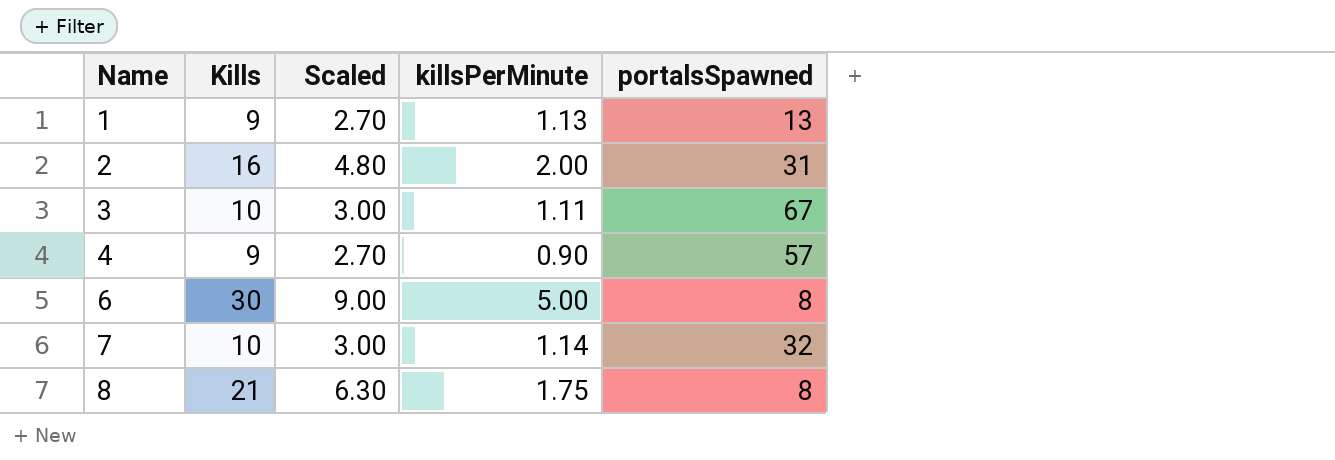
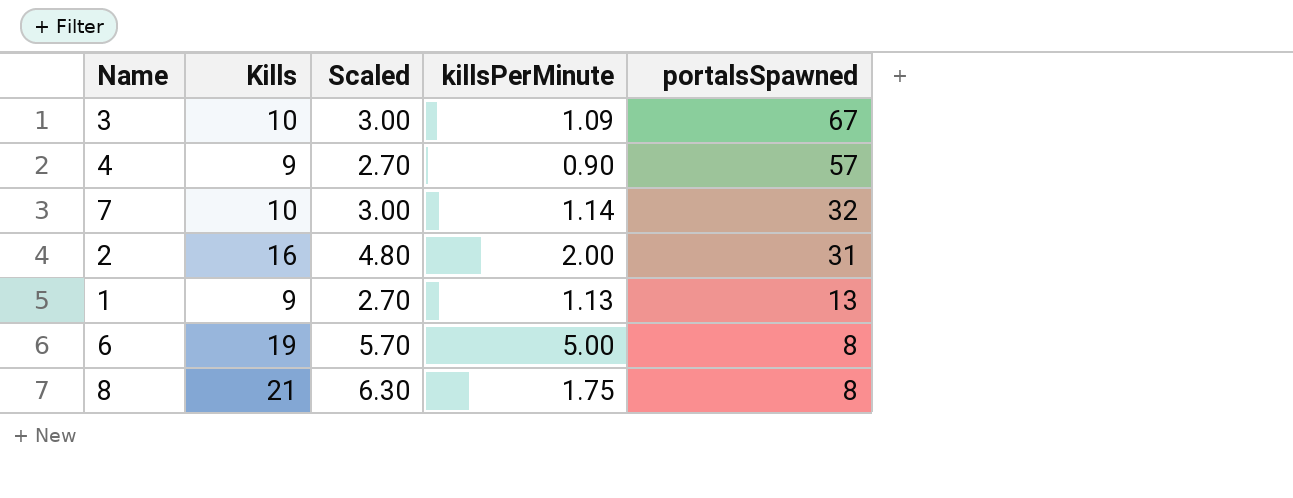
row order: Name ascending -> portalsSpawned descending
3 | killsPerMinute: 1.11 -> 1.09
6 | Kills: 30 -> 19
6 | Scaled: 9.00 -> 5.70

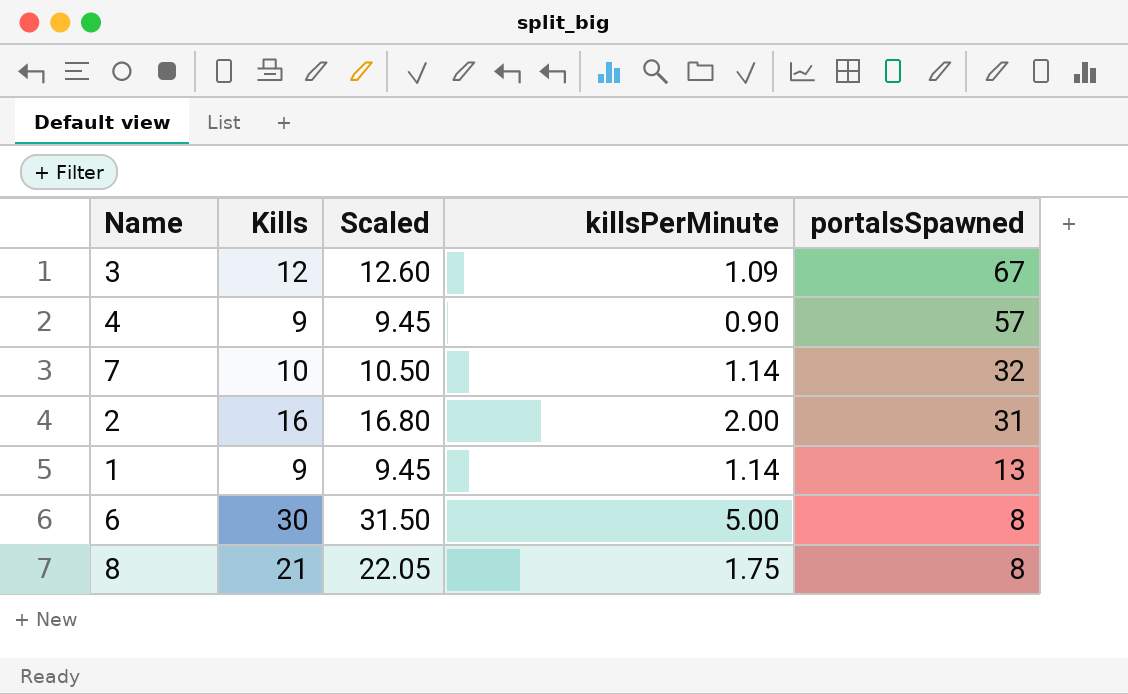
column Scaled | formula: [Kills] * 0.3 -> [Kills] * 1.05
3 | Kills: 10 -> 12
1 | killsPerMinute: 1.13 -> 1.14
6 | Kills: 19 -> 30

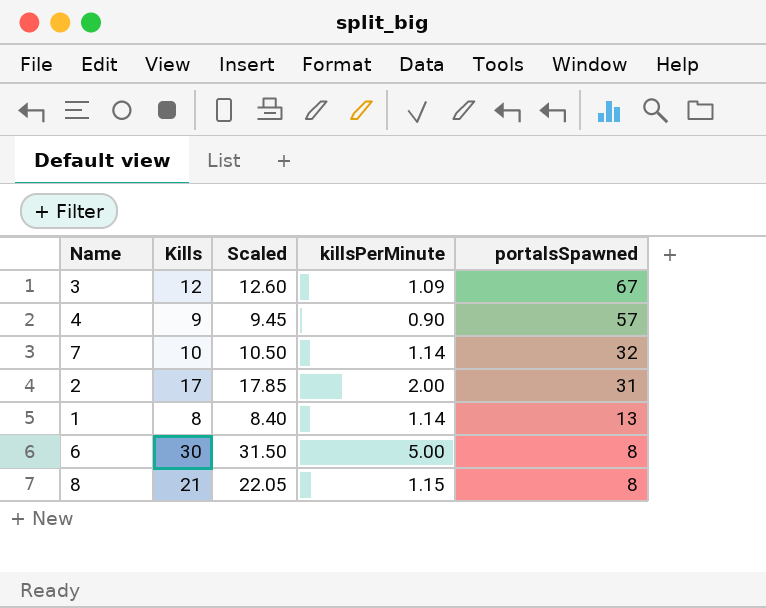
2 | Kills: 16 -> 17
2 | Scaled: 16.80 -> 17.85
1 | Kills: 9 -> 8
1 | Scaled: 9.45 -> 8.40
8 | killsPerMinute: 1.75 -> 1.15

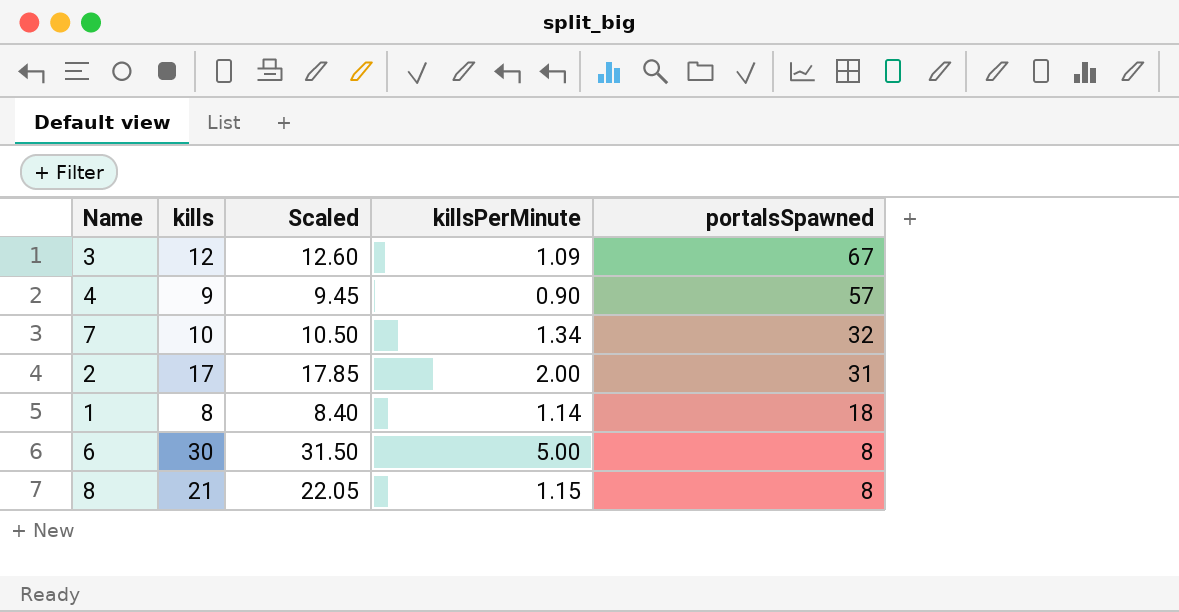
column name: Kills -> kills
7 | killsPerMinute: 1.14 -> 1.34
1 | portalsSpawned: 13 -> 18

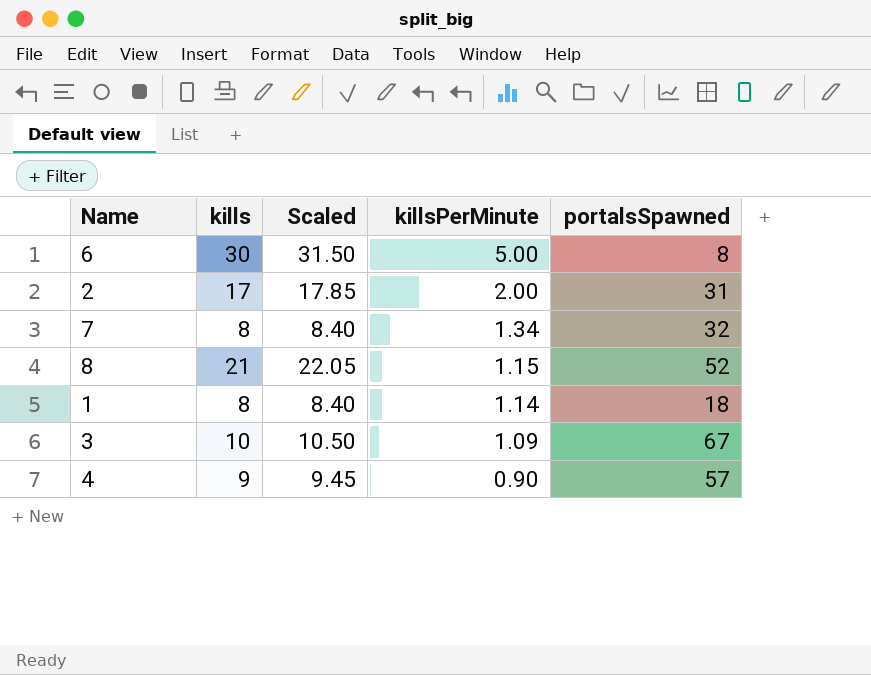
row order: portalsSpawned descending -> killsPerMinute descending
7 | kills: 10 -> 8
7 | Scaled: 10.50 -> 8.40
8 | portalsSpawned: 8 -> 52
3 | kills: 12 -> 10
3 | Scaled: 12.60 -> 10.50

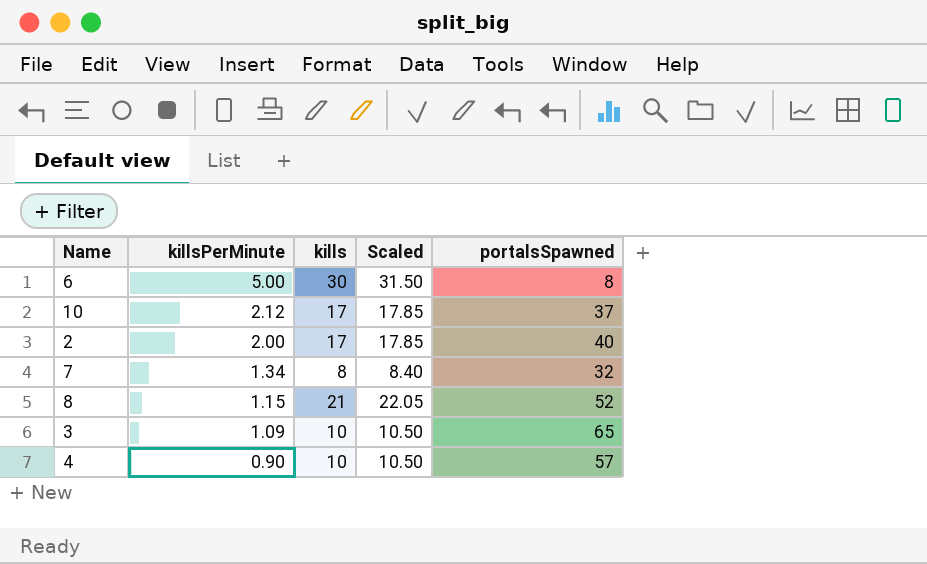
column killsPerMinute | position: 4 -> 2
row 1: 8 | 8.40 | 1.14 | 18 -> none
row 10: none -> 2.12 | 17 | 17.85 | 37
2 | portalsSpawned: 31 -> 40
3 | portalsSpawned: 67 -> 65
4 | kills: 9 -> 10
4 | Scaled: 9.45 -> 10.50

